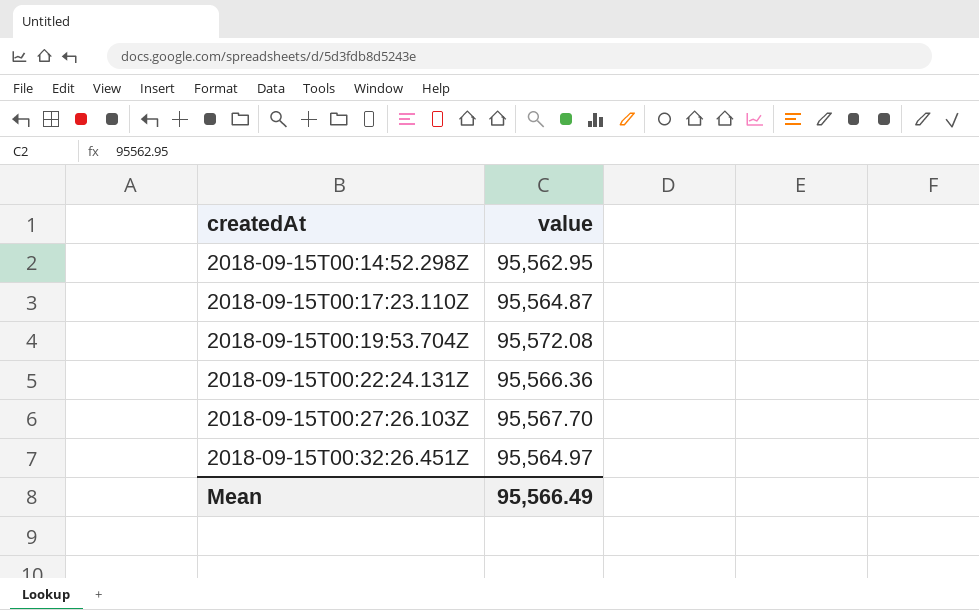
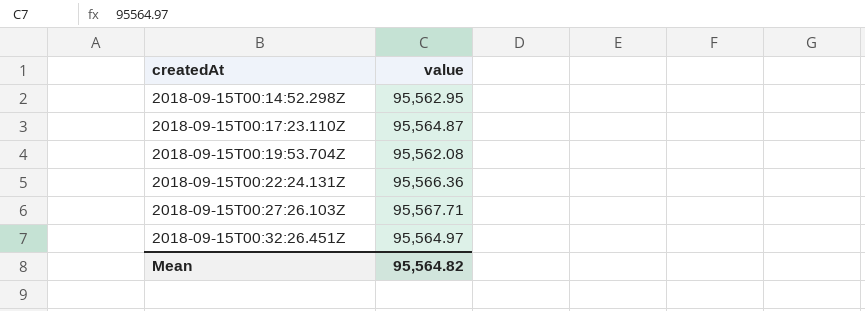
2018-09-15T00:19:53.704Z | value: 95,572.08 -> 95,562.08
2018-09-15T00:27:26.103Z | value: 95,567.70 -> 95,567.71
Mean | value: 95,566.49 -> 95,564.82

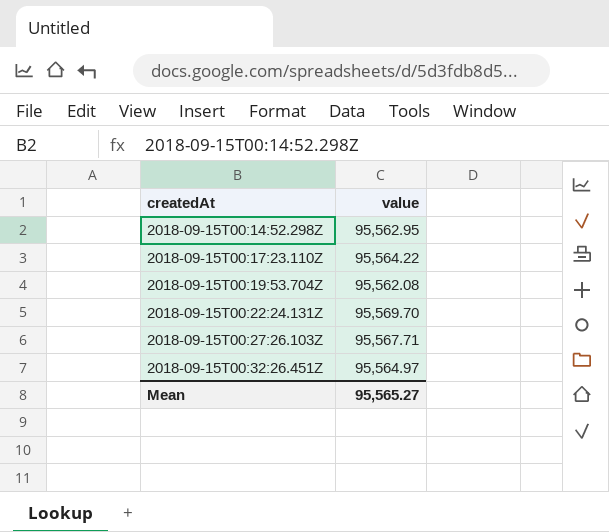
2018-09-15T00:17:23.110Z | value: 95,564.87 -> 95,564.22
2018-09-15T00:22:24.131Z | value: 95,566.36 -> 95,569.70
Mean | value: 95,564.82 -> 95,565.27

